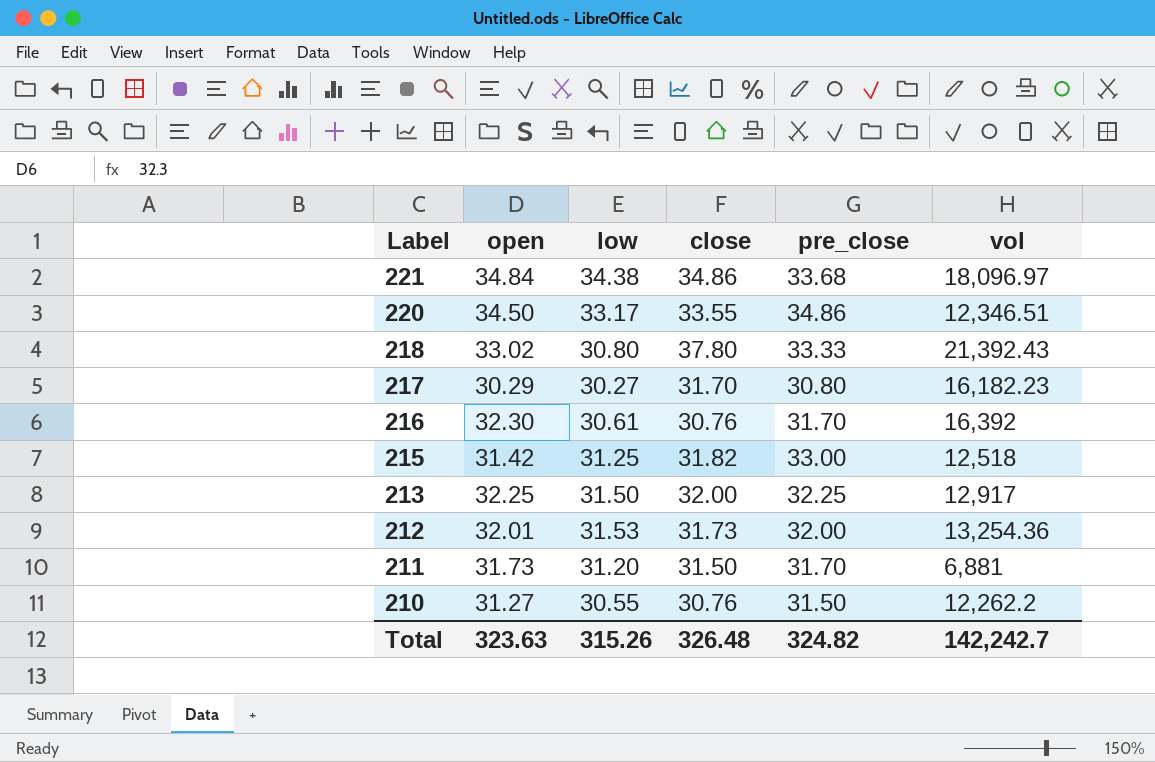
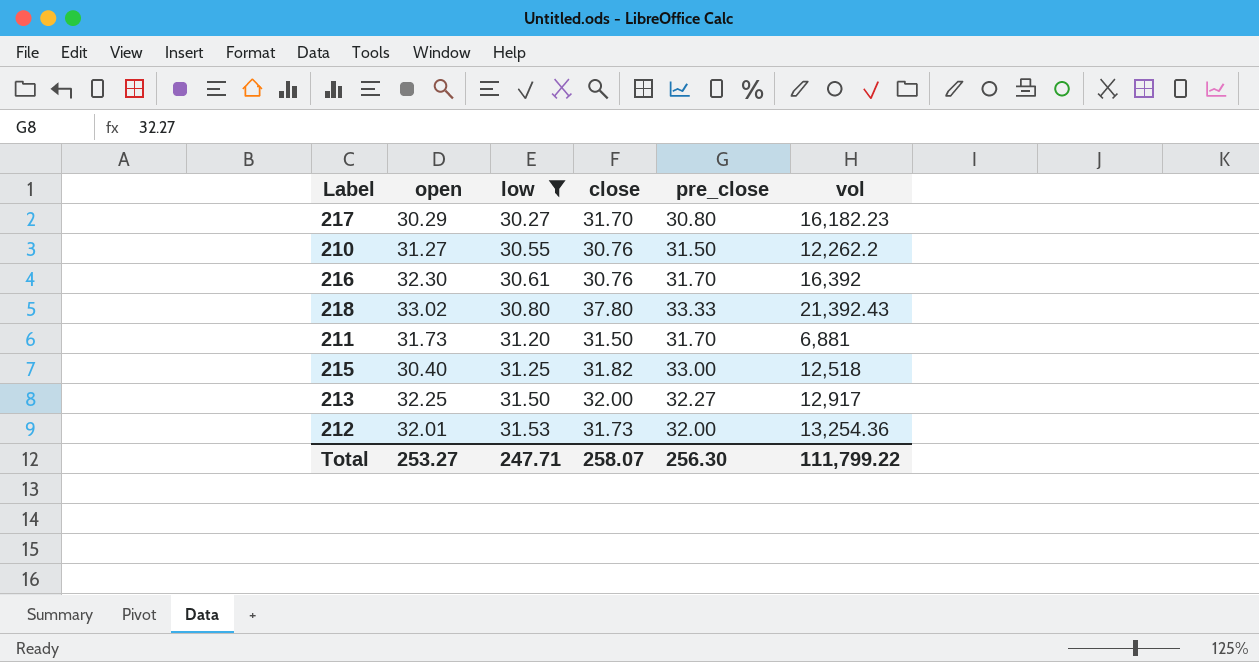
filter: none -> low <= 31.53
row order: Label descending -> low ascending
215 | open: 31.42 -> 30.40
213 | pre_close: 32.25 -> 32.27
Total | open: 323.63 -> 253.27
Total | low: 315.26 -> 247.71
Total | close: 326.48 -> 258.07
Total | pre_close: 324.82 -> 256.30
Total | vol: 142,242.7 -> 111,799.22

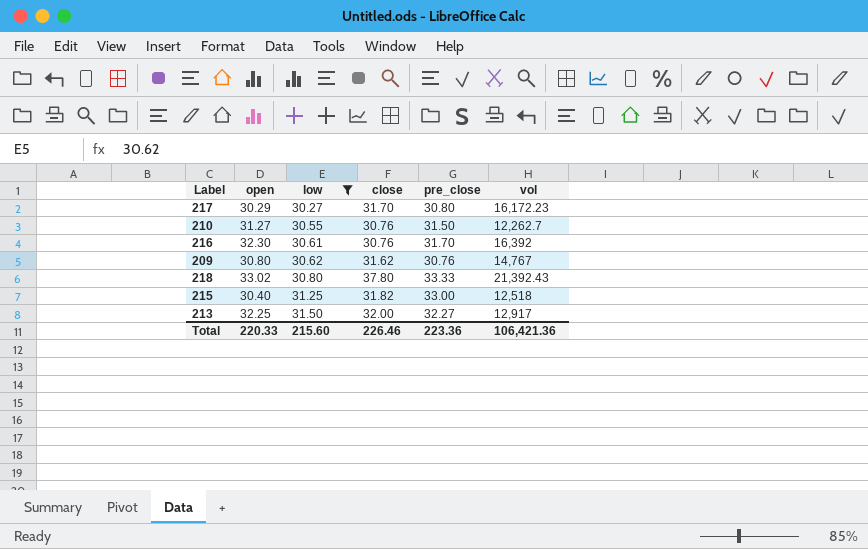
row 211: 31.73 | 31.20 | 31.50 | 31.70 | 6,881 -> none
row 212: 32.01 | 31.53 | 31.73 | 32.00 | 13,254.36 -> none
217 | vol: 16,182.23 -> 16,172.23
210 | vol: 12,262.2 -> 12,262.7
row 209: none -> 30.80 | 30.62 | 31.62 | 30.76 | 14,767
Total | open: 253.27 -> 220.33
Total | low: 247.71 -> 215.60
Total | close: 258.07 -> 226.46
Total | pre_close: 256.30 -> 223.36
Total | vol: 111,799.22 -> 106,421.36

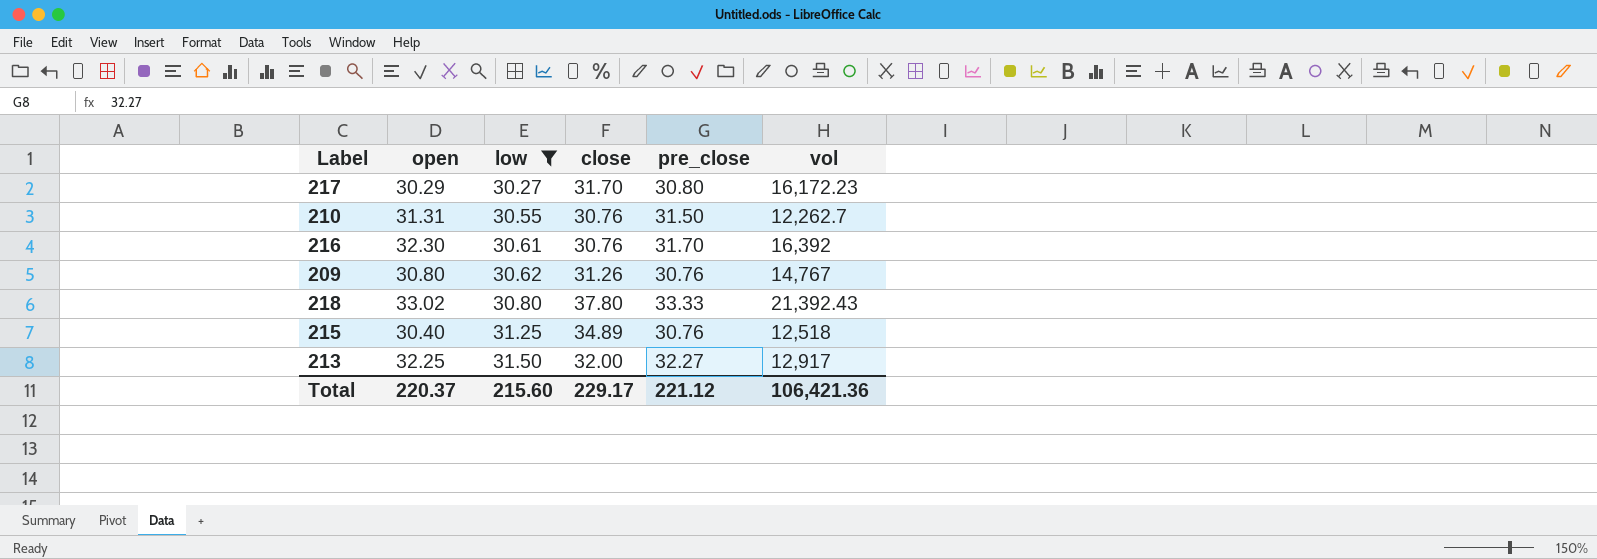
210 | open: 31.27 -> 31.31
209 | close: 31.62 -> 31.26
215 | close: 31.82 -> 34.89
215 | pre_close: 33.00 -> 30.76
Total | open: 220.33 -> 220.37
Total | close: 226.46 -> 229.17
Total | pre_close: 223.36 -> 221.12

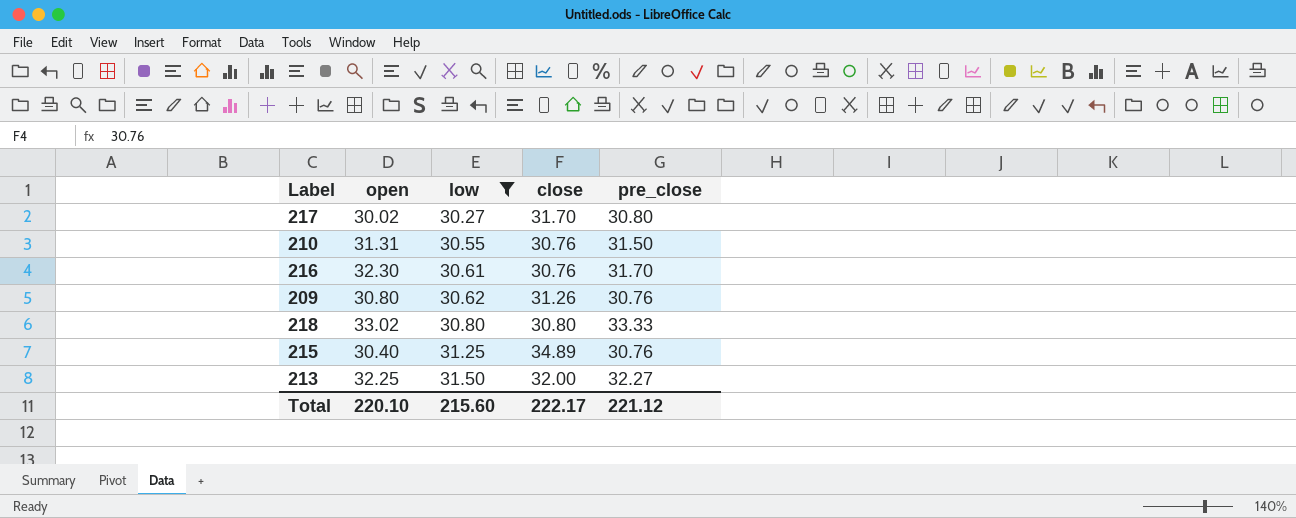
column vol | position: 6 -> none
217 | open: 30.29 -> 30.02
218 | close: 37.80 -> 30.80
Total | open: 220.37 -> 220.10
Total | close: 229.17 -> 222.17

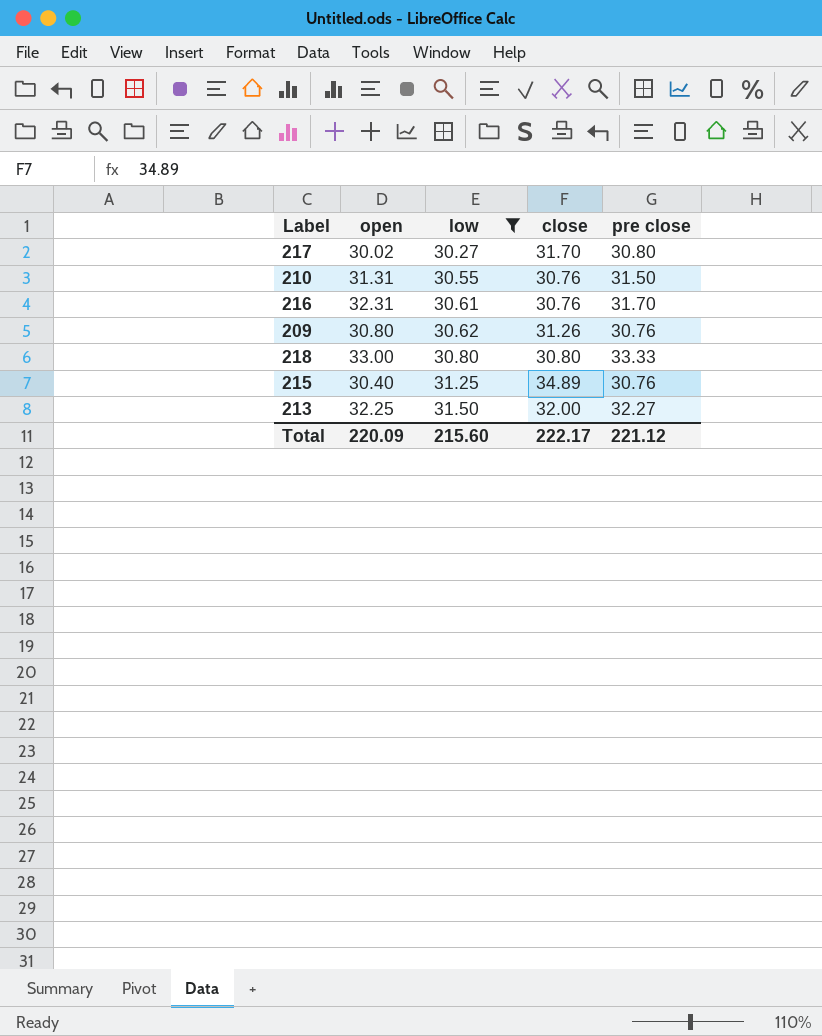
column name: pre_close -> pre close
216 | open: 32.30 -> 32.31
218 | open: 33.02 -> 33.00
Total | open: 220.10 -> 220.09

